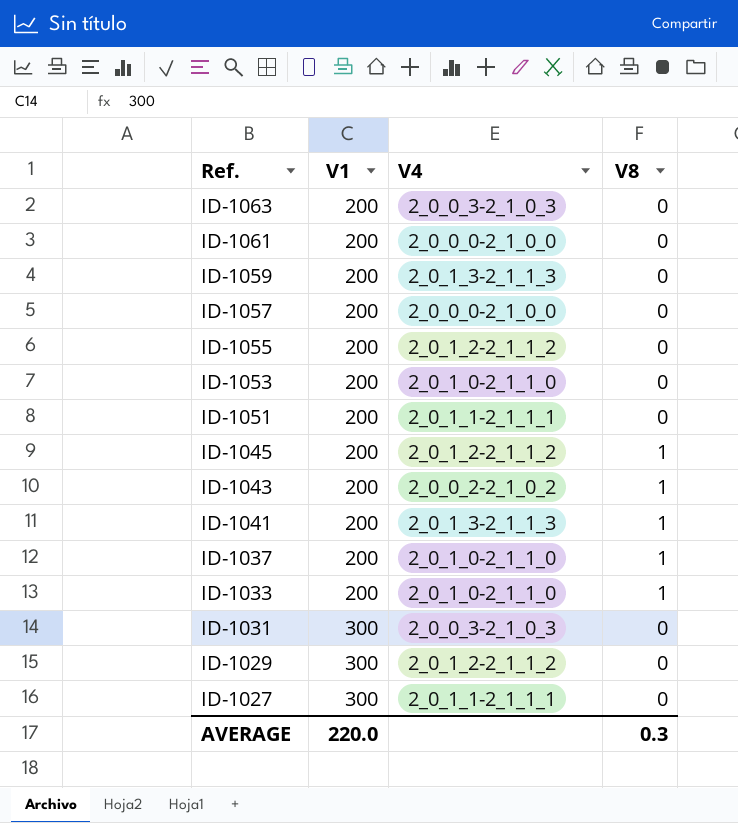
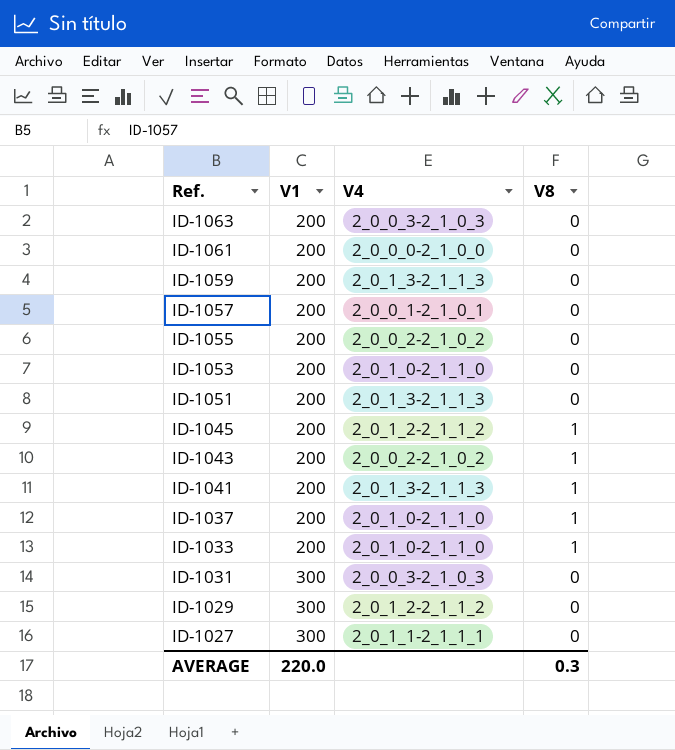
ID-1057 | V4: 2_0_0_0-2_1_0_0 -> 2_0_0_1-2_1_0_1
ID-1055 | V4: 2_0_1_2-2_1_1_2 -> 2_0_0_2-2_1_0_2
ID-1051 | V4: 2_0_1_1-2_1_1_1 -> 2_0_1_3-2_1_1_3

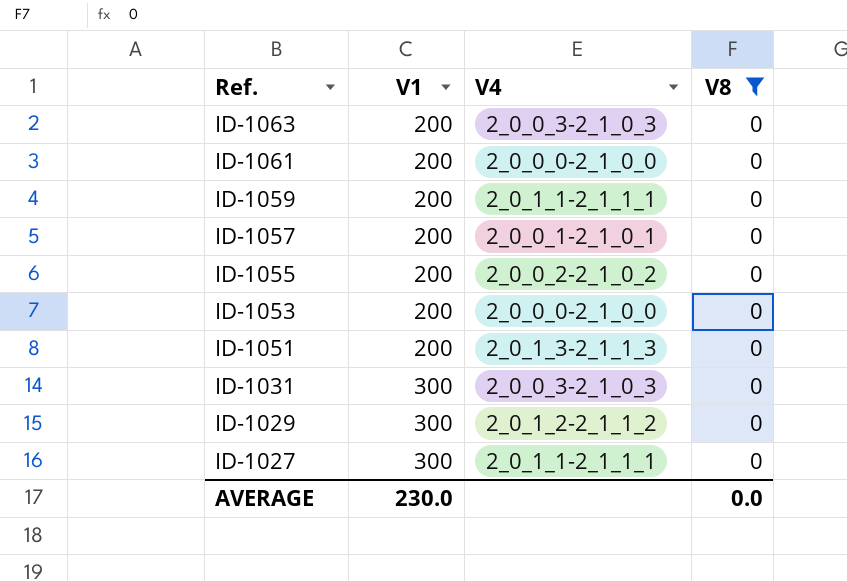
filter: none -> V8 = 0
ID-1059 | V4: 2_0_1_3-2_1_1_3 -> 2_0_1_1-2_1_1_1
ID-1053 | V4: 2_0_1_0-2_1_1_0 -> 2_0_0_0-2_1_0_0
AVERAGE | V1: 220.0 -> 230.0
AVERAGE | V8: 0.3 -> 0.0

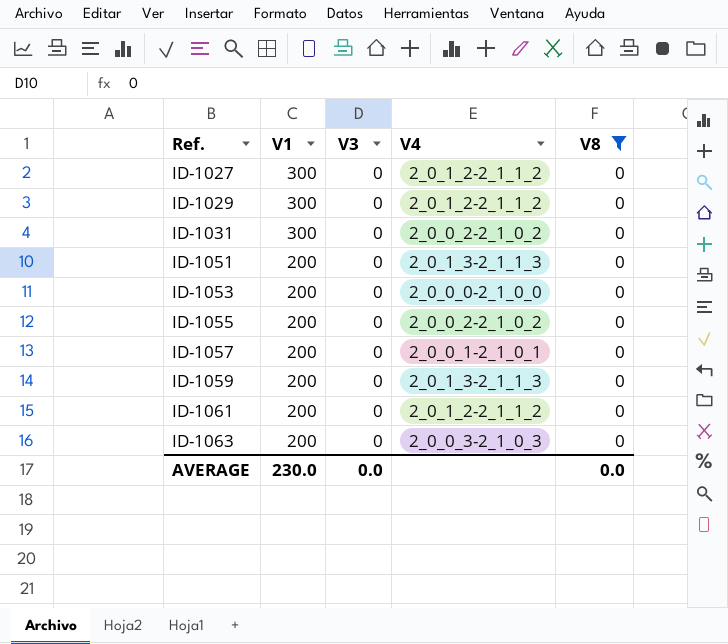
row order: Ref. descending -> Ref. ascending
column V3 | position: none -> 3
ID-1027 | V4: 2_0_1_1-2_1_1_1 -> 2_0_1_2-2_1_1_2
ID-1031 | V4: 2_0_0_3-2_1_0_3 -> 2_0_0_2-2_1_0_2
ID-1059 | V4: 2_0_1_1-2_1_1_1 -> 2_0_1_3-2_1_1_3
ID-1061 | V4: 2_0_0_0-2_1_0_0 -> 2_0_1_2-2_1_1_2

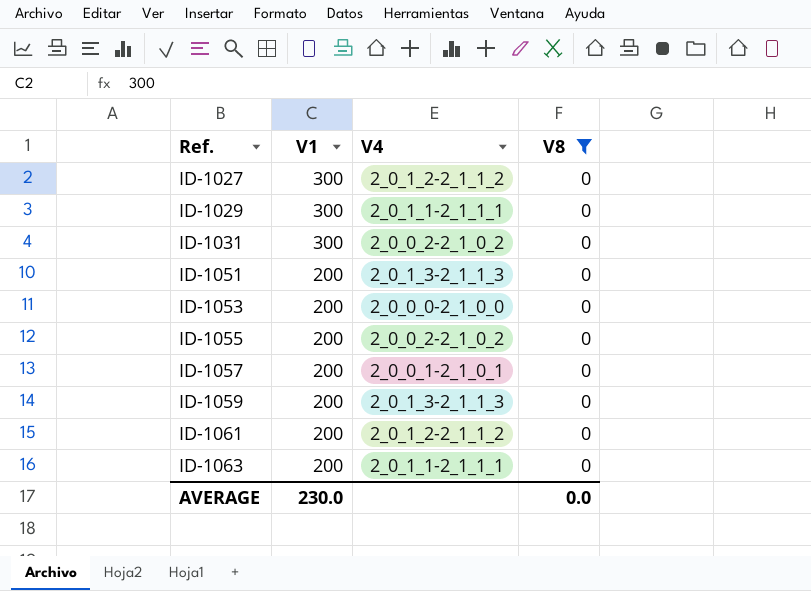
column V3 | position: 3 -> none
ID-1029 | V4: 2_0_1_2-2_1_1_2 -> 2_0_1_1-2_1_1_1
ID-1063 | V4: 2_0_0_3-2_1_0_3 -> 2_0_1_1-2_1_1_1

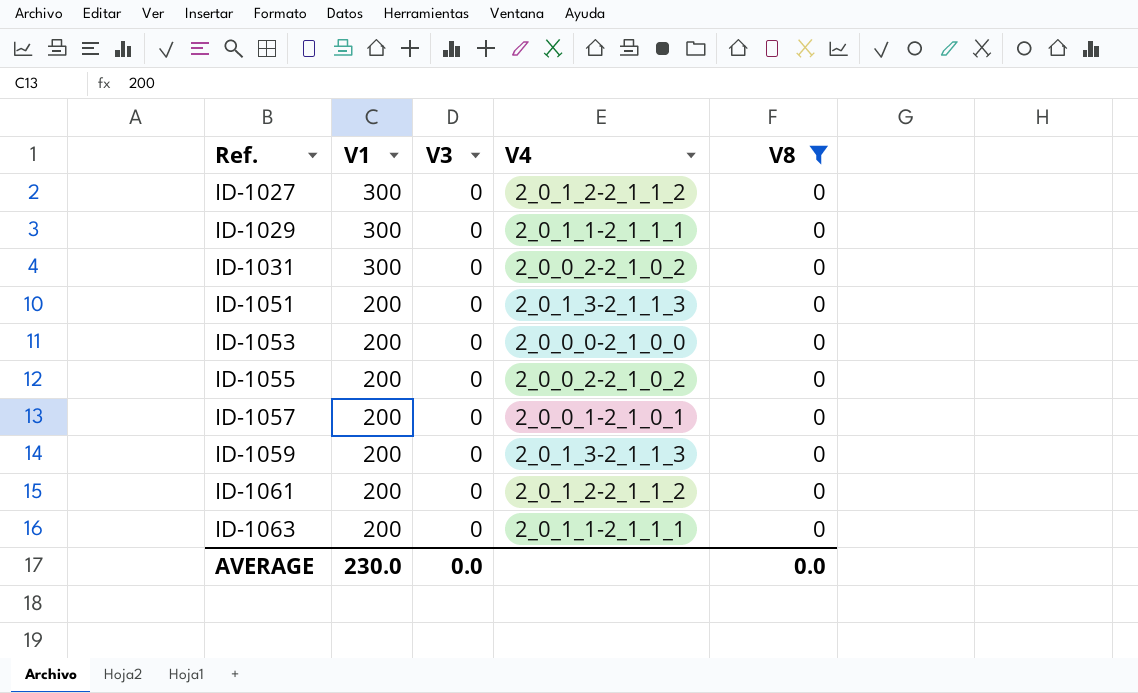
column V3 | position: none -> 3

